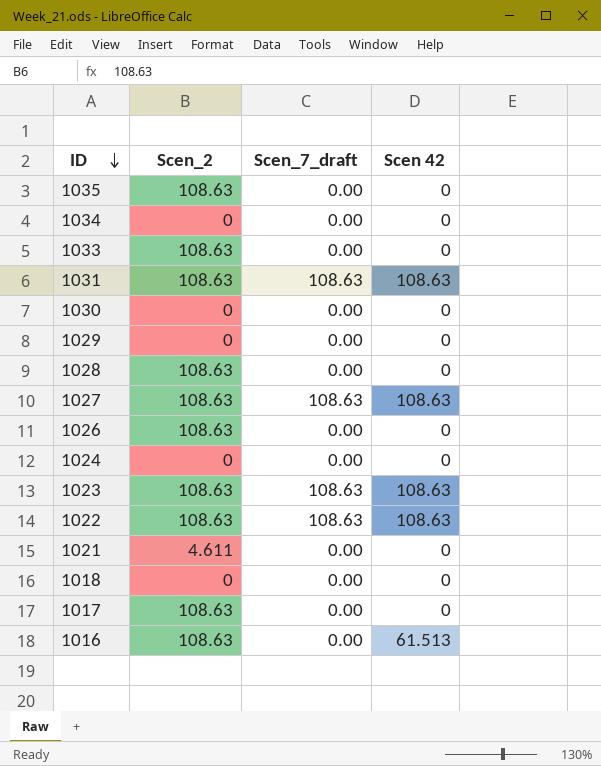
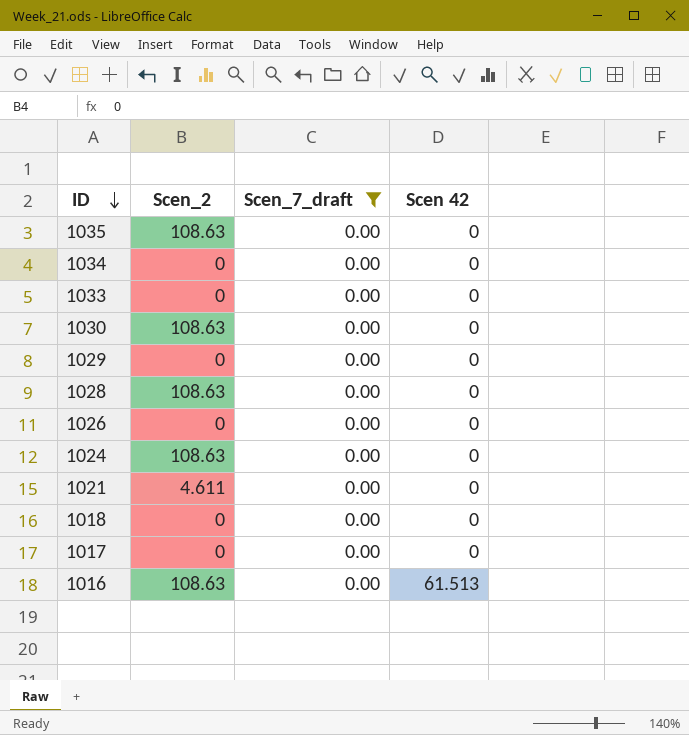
filter: none -> Scen_7_draft = 0.00
1033 | Scen_2: 108.63 -> 0
1030 | Scen_2: 0 -> 108.63
1026 | Scen_2: 108.63 -> 0
1024 | Scen_2: 0 -> 108.63
1017 | Scen_2: 108.63 -> 0

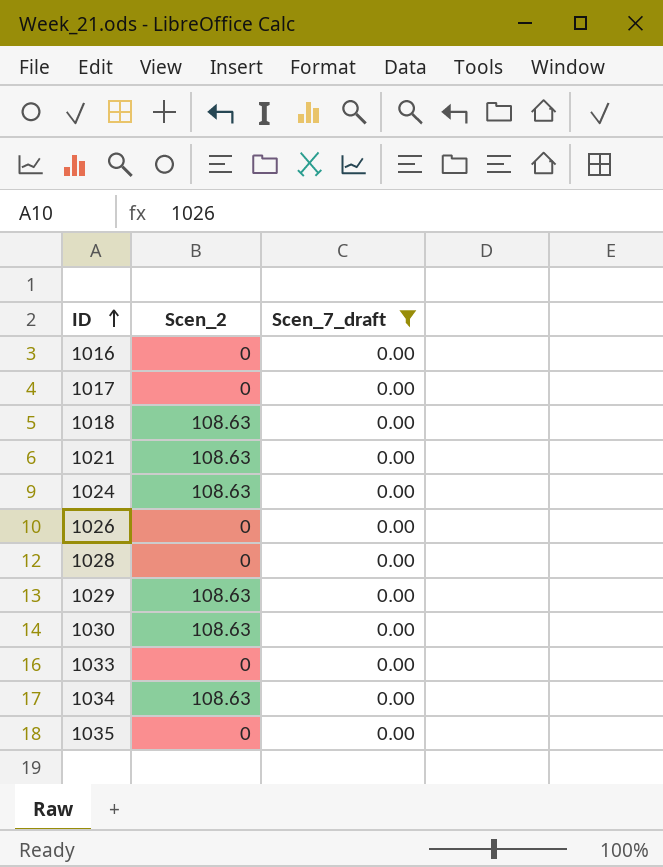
row order: ID descending -> ID ascending
column Scen 42 | position: 4 -> none
1016 | Scen_2: 108.63 -> 0
1018 | Scen_2: 0 -> 108.63
1021 | Scen_2: 4.611 -> 108.63
1028 | Scen_2: 108.63 -> 0
1029 | Scen_2: 0 -> 108.63
1034 | Scen_2: 0 -> 108.63
1035 | Scen_2: 108.63 -> 0

